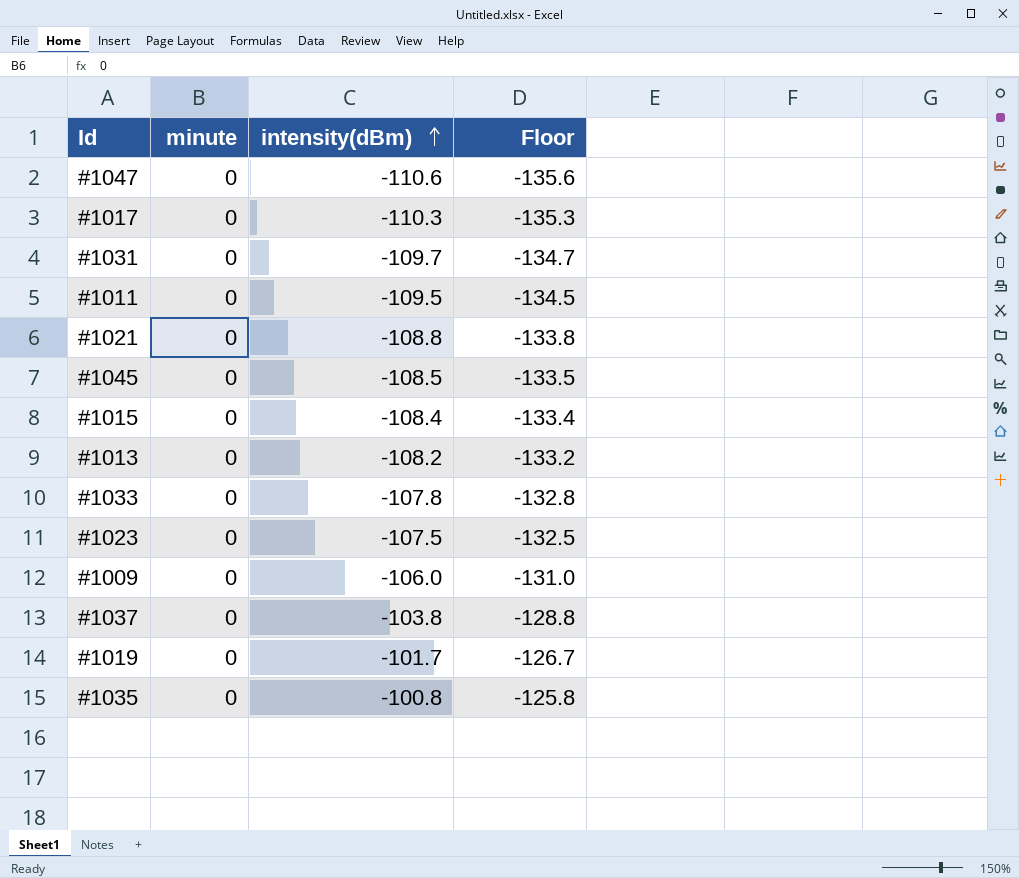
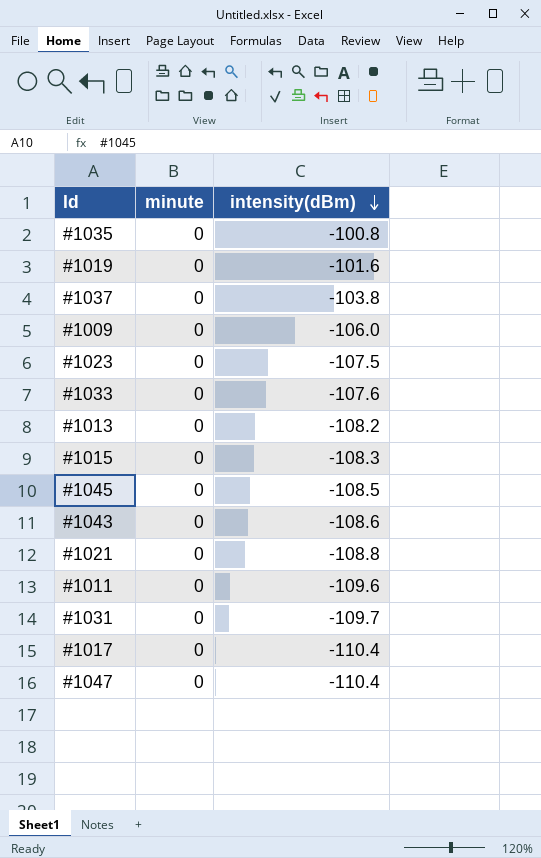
row order: intensity(dBm) ascending -> intensity(dBm) descending
column Floor | formula: [intensity(dBm)] - 25 -> none
#1019 | intensity(dBm): -101.7 -> -101.6
#1033 | intensity(dBm): -107.8 -> -107.6
#1015 | intensity(dBm): -108.4 -> -108.3
row #1043: none -> 0 | -108.6
#1011 | intensity(dBm): -109.5 -> -109.6
#1017 | intensity(dBm): -110.3 -> -110.4
#1047 | intensity(dBm): -110.6 -> -110.4

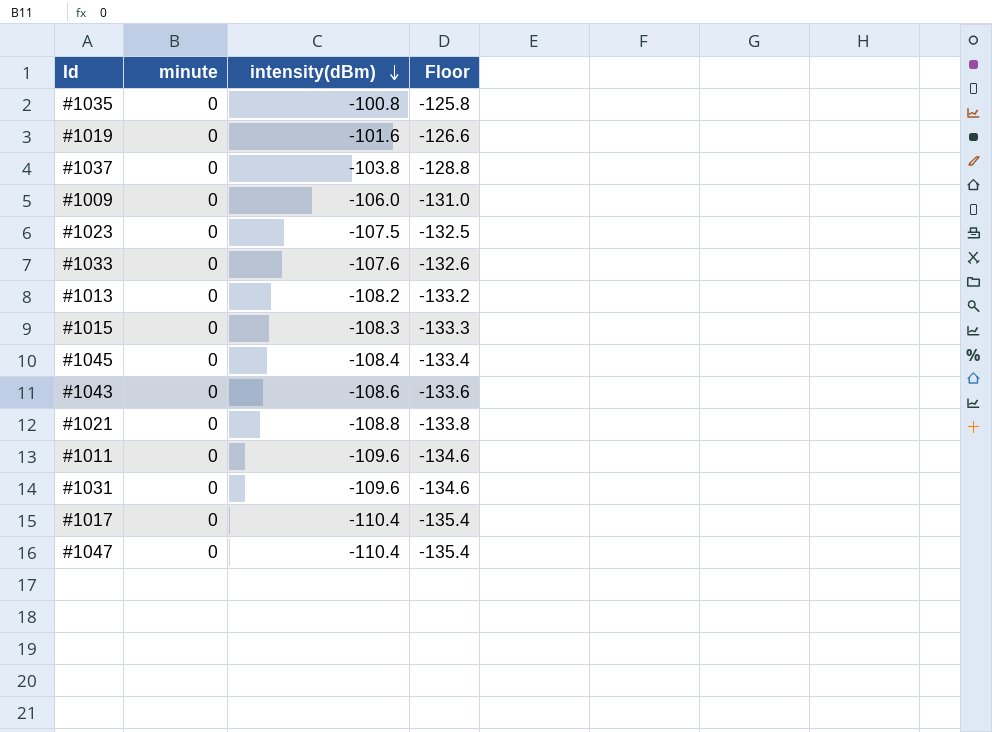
column Floor | formula: none -> [intensity(dBm)] - 25
#1045 | intensity(dBm): -108.5 -> -108.4
#1031 | intensity(dBm): -109.7 -> -109.6

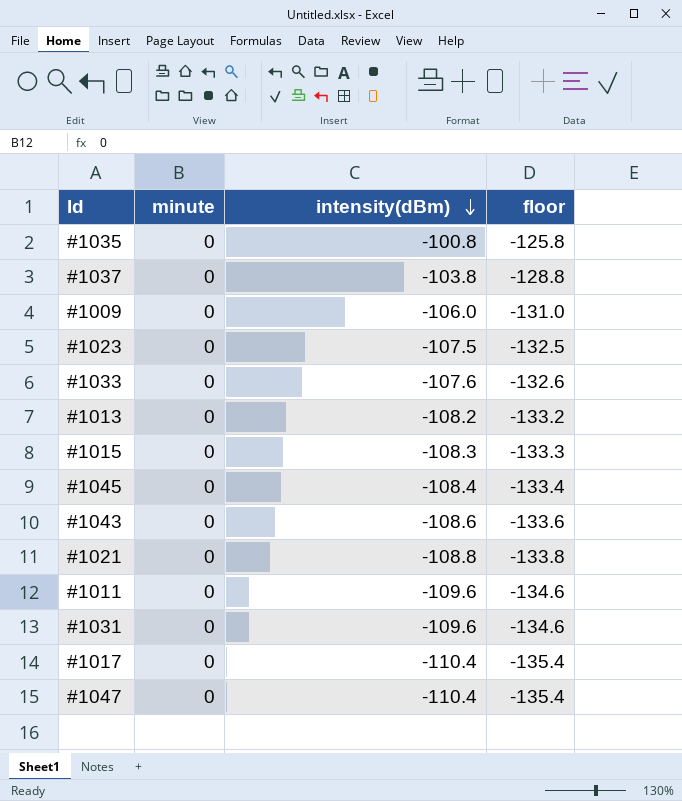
column name: Floor -> floor
row #1019: 0 | -101.6 | -126.6 -> none

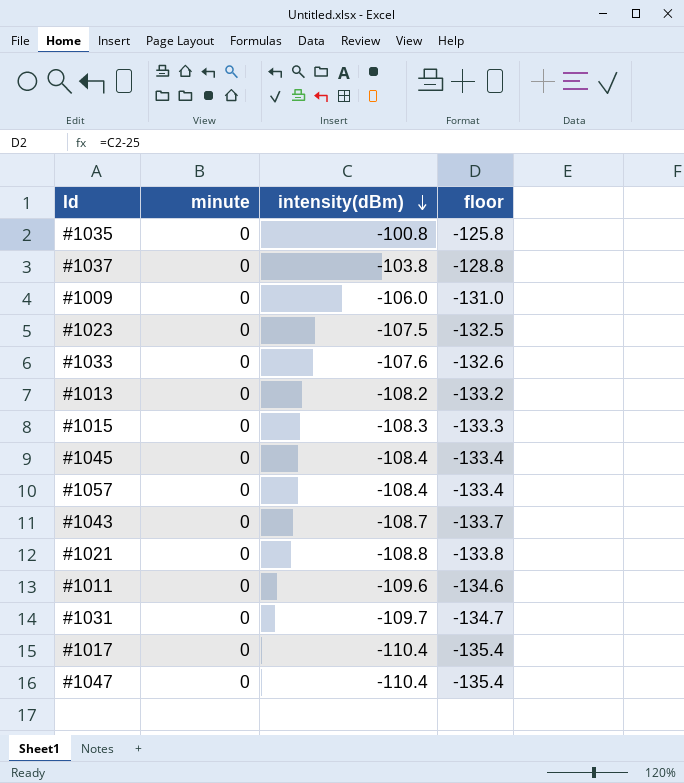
row #1057: none -> 0 | -108.4 | -133.4
#1043 | intensity(dBm): -108.6 -> -108.7
#1043 | floor: -133.6 -> -133.7
#1031 | intensity(dBm): -109.6 -> -109.7
#1031 | floor: -134.6 -> -134.7

